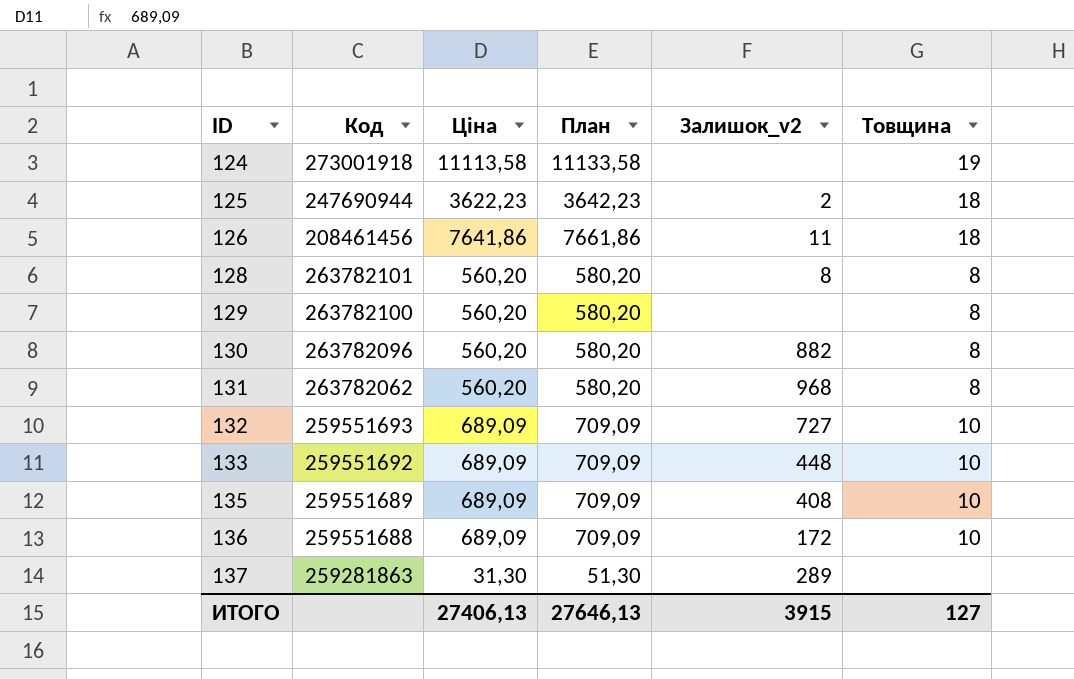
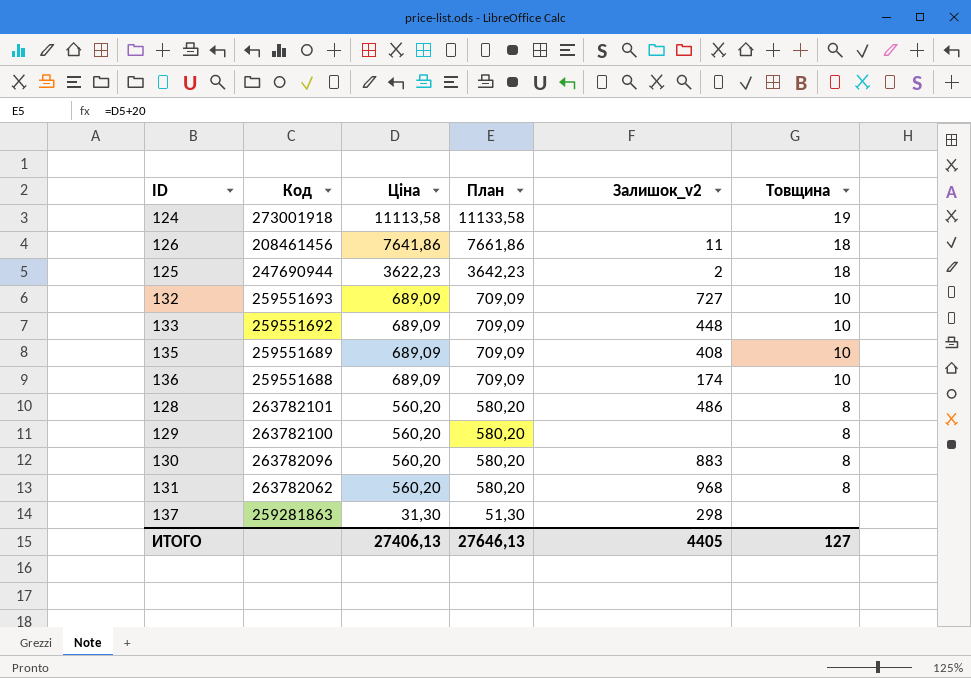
row order: ID ascending -> Ціна descending
136 | Залишок_v2: 172 -> 174
128 | Залишок_v2: 8 -> 486
130 | Залишок_v2: 882 -> 883
137 | Залишок_v2: 289 -> 298
ИТОГО | Залишок_v2: 3915 -> 4405

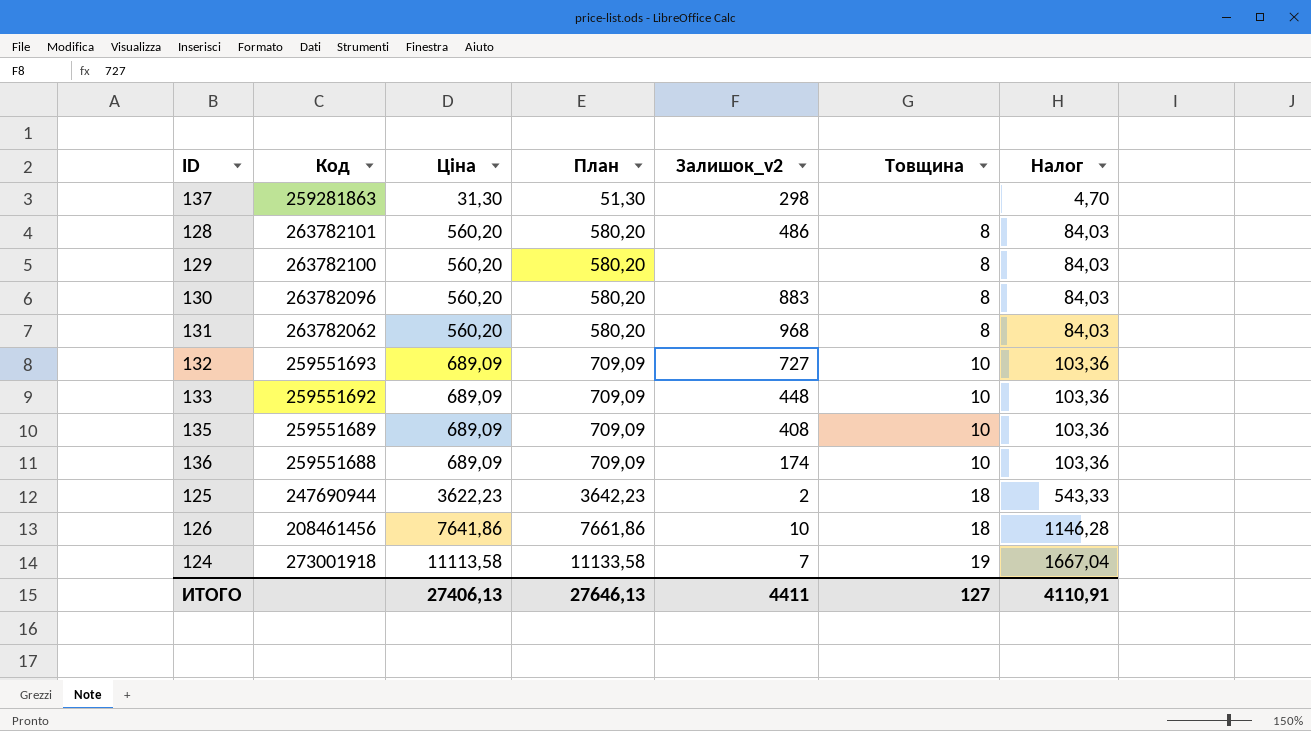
row order: Ціна descending -> Ціна ascending
column Налог | formula: none -> [Ціна] * 0,15
126 | Залишок_v2: 11 -> 10
124 | Залишок_v2: none -> 7
ИТОГО | Залишок_v2: 4405 -> 4411

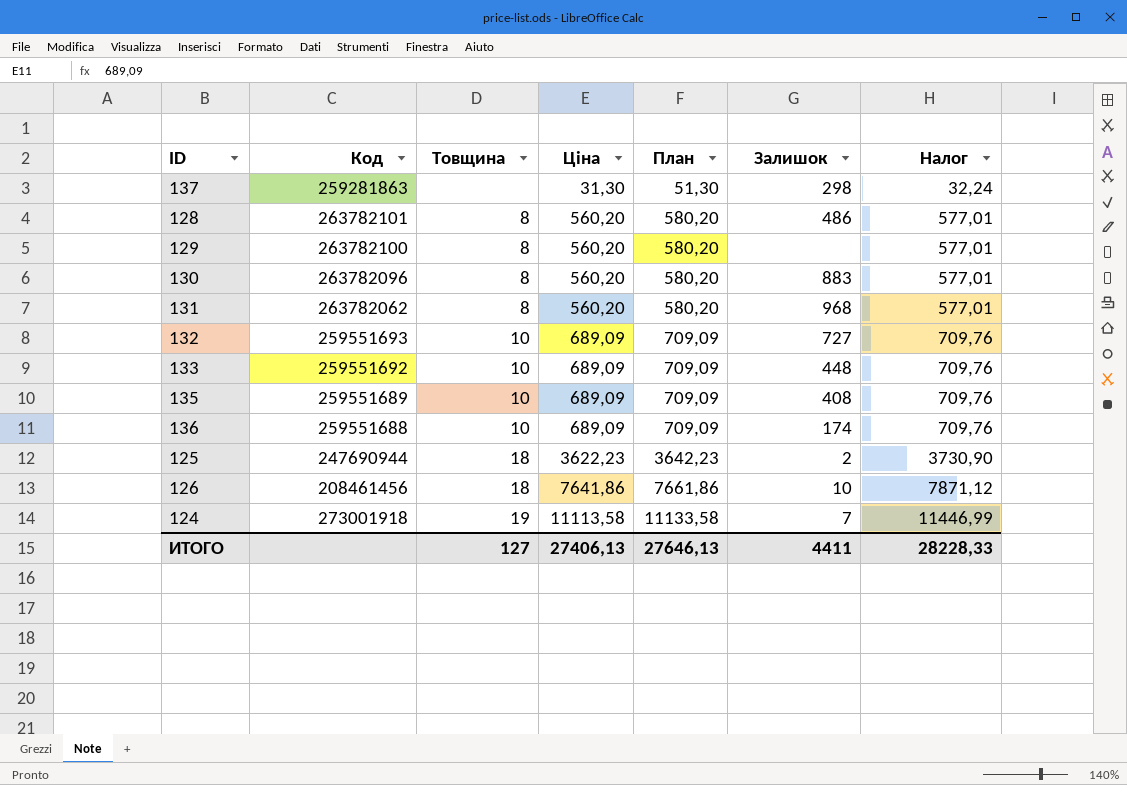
column Товщина | position: 6 -> 3
column name: Залишок_v2 -> Залишок
column Налог | formula: [Ціна] * 0,15 -> [Ціна] * 1,03
ИТОГО | Налог: 4110,91 -> 28228,33

